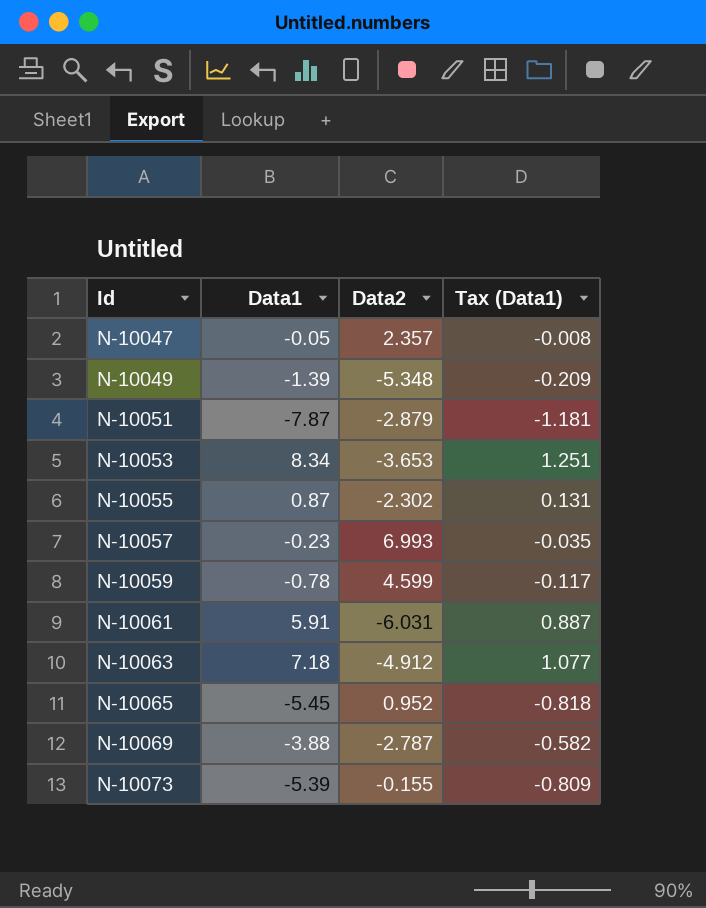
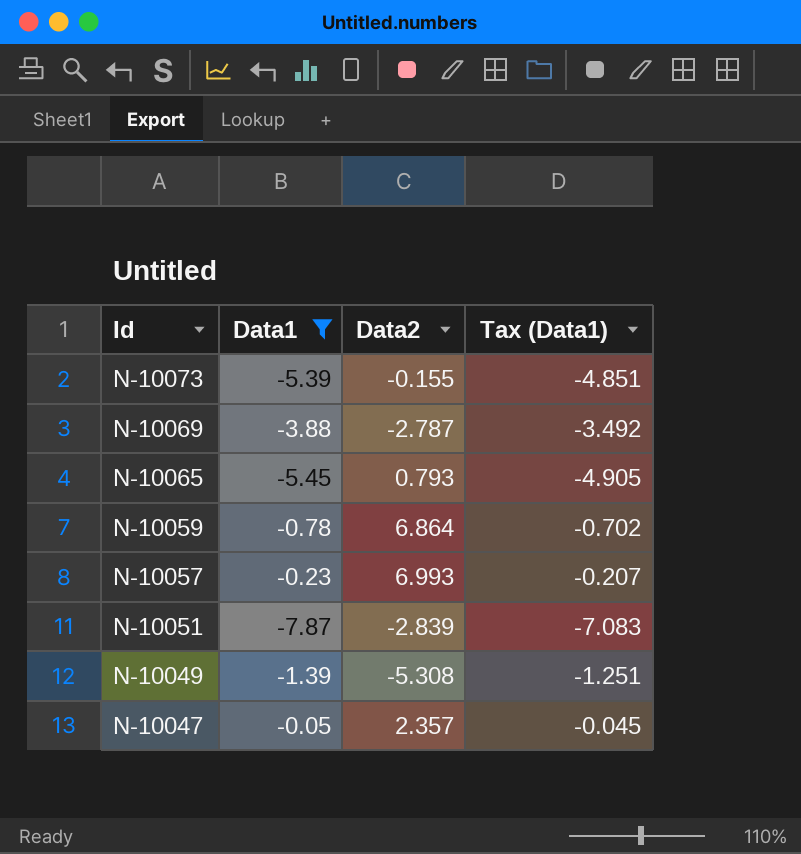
filter: none -> Data1 <= -0.05
row order: Id ascending -> Id descending
column Tax (Data1) | formula: [Data1] * 0.15 -> [Data1] * 0.9
N-10065 | Data2: 0.952 -> 0.793
N-10059 | Data2: 4.599 -> 6.864
N-10051 | Data2: -2.879 -> -2.839
N-10049 | Data2: -5.348 -> -5.308

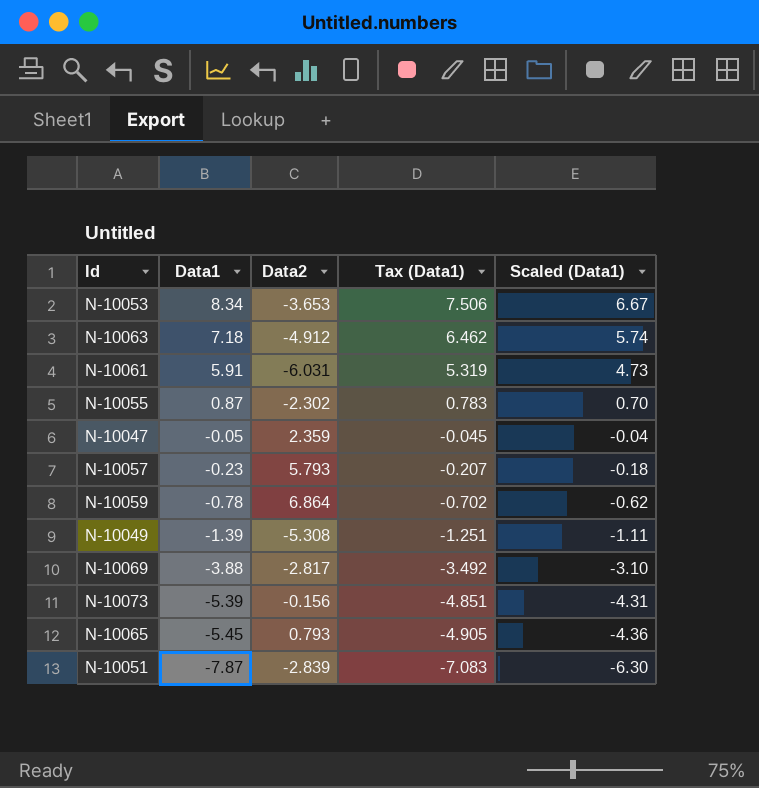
filter: Data1 <= -0.05 -> none
row order: Id descending -> Data1 descending
column Scaled (Data1) | formula: none -> [Data1] * 0.8
N-10047 | Data2: 2.357 -> 2.359
N-10057 | Data2: 6.993 -> 5.793
N-10069 | Data2: -2.787 -> -2.817
N-10073 | Data2: -0.155 -> -0.156

